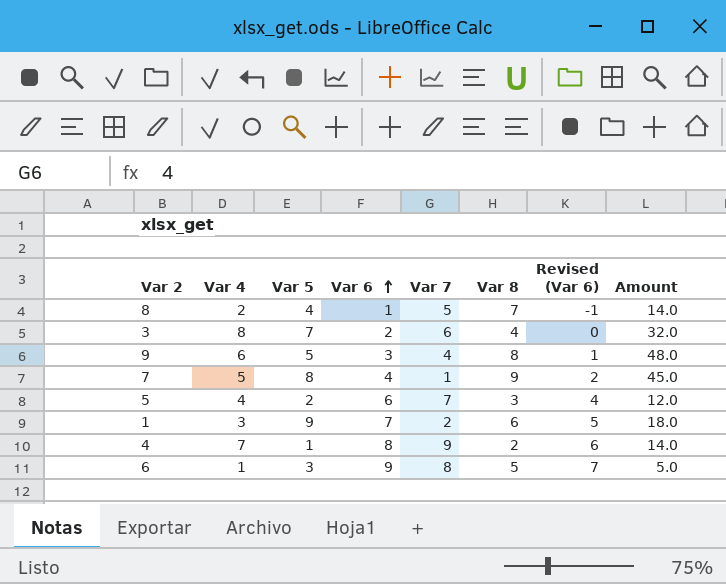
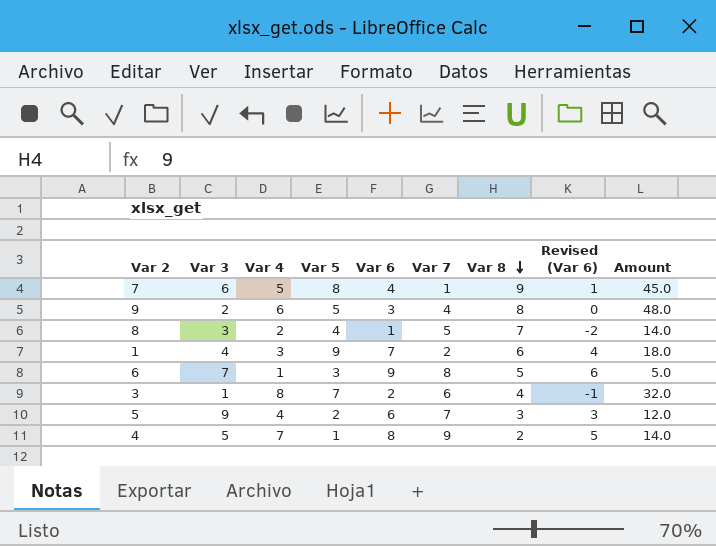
row order: Var 6 ascending -> Var 8 descending
column Var 3 | position: none -> 2
column Revised (Var 6) | formula: [Var 6] - 2 -> [Var 6] - 3

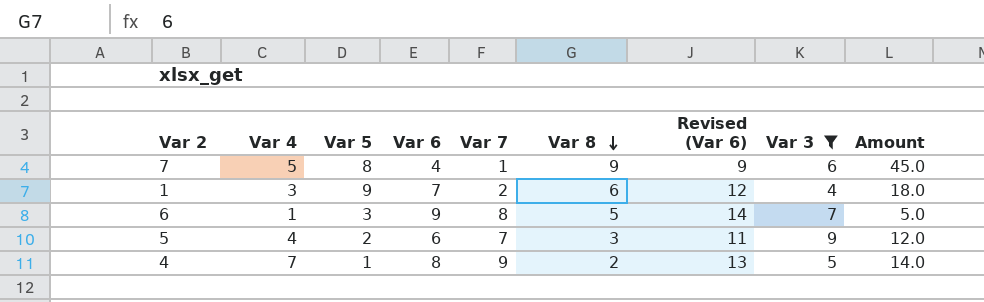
filter: none -> Var 3 >= 4
column Revised (Var 6) | formula: [Var 6] - 3 -> [Var 6] + 5
column Var 3 | position: 2 -> 8

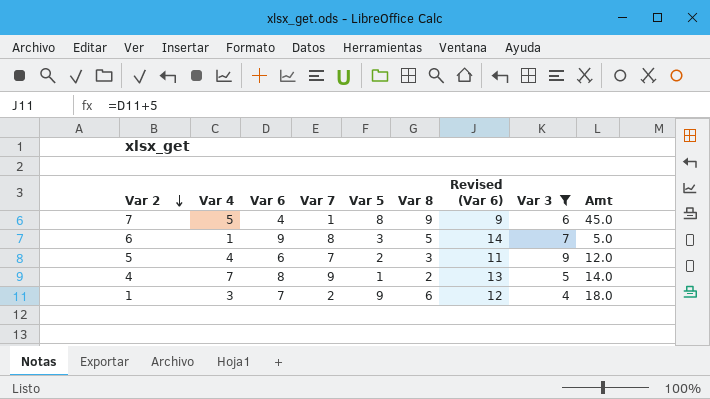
row order: Var 8 descending -> Var 2 descending
column Var 5 | position: 3 -> 5
column name: Amount -> Amt

